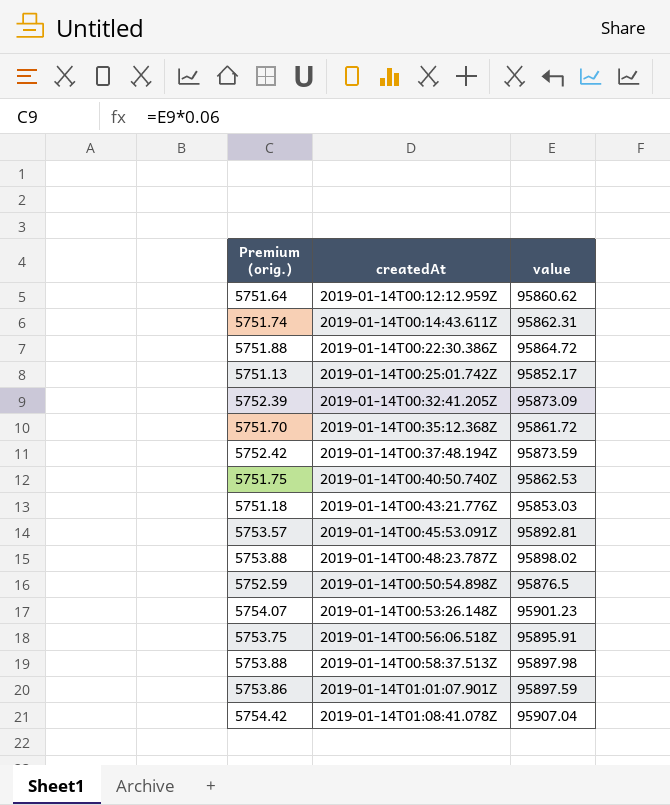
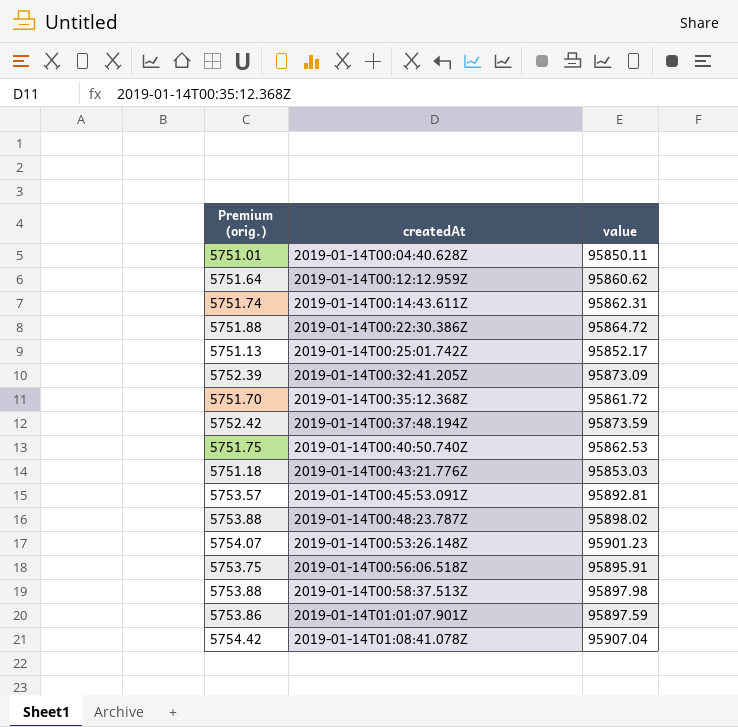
row 2019-01-14T00:50:54.898Z: 5752.59 | 95876.5 -> none
row 2019-01-14T00:04:40.628Z: none -> 5751.01 | 95850.11

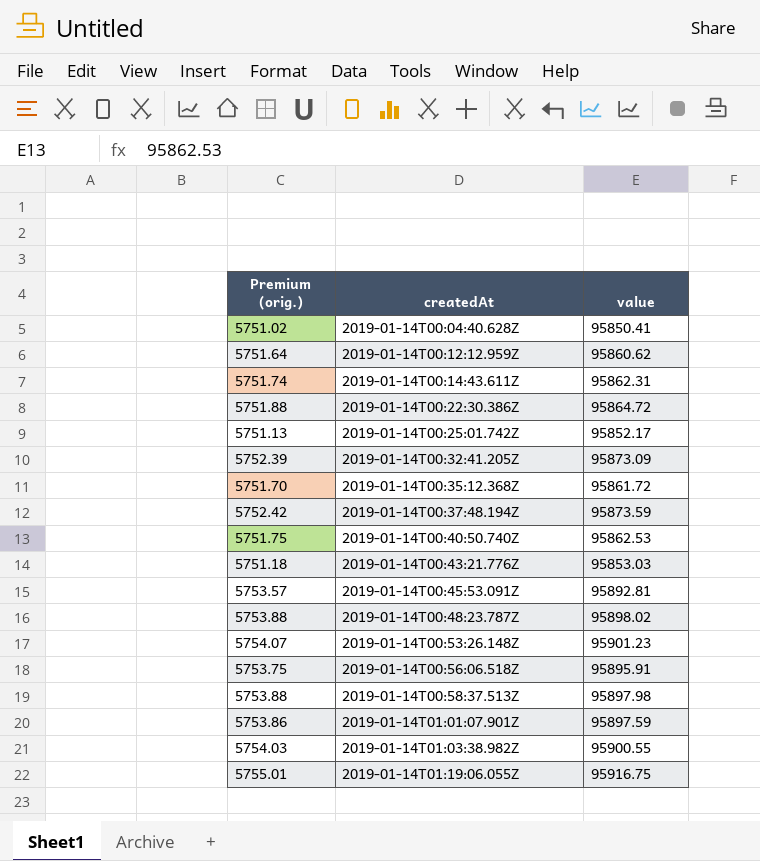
row 2019-01-14T01:08:41.078Z: 5754.42 | 95907.04 -> none
2019-01-14T00:04:40.628Z | Premium (orig.): 5751.01 -> 5751.02
2019-01-14T00:04:40.628Z | value: 95850.11 -> 95850.41
row 2019-01-14T01:03:38.982Z: none -> 5754.03 | 95900.55
row 2019-01-14T01:19:06.055Z: none -> 5755.01 | 95916.75

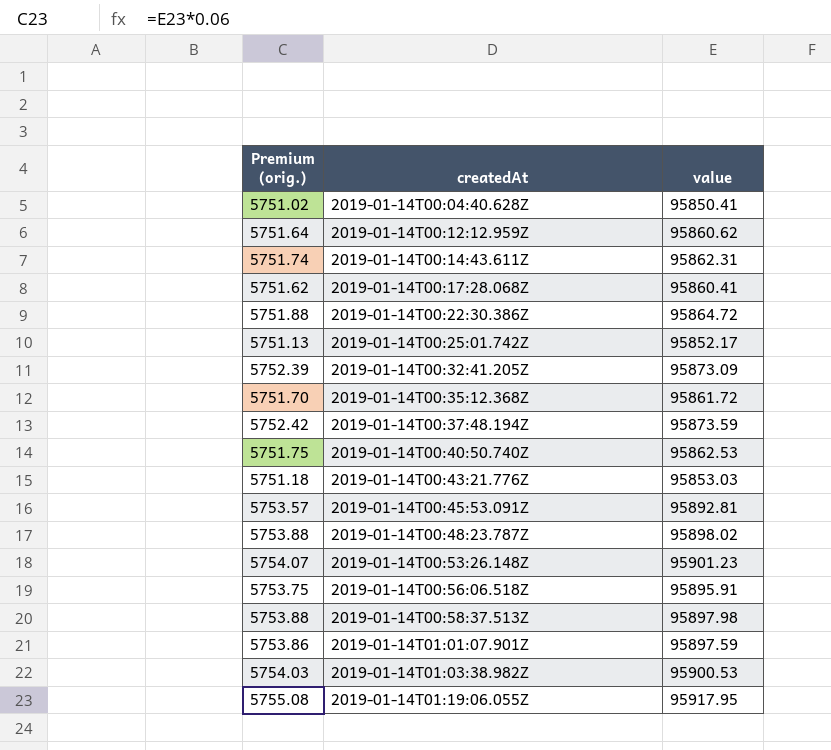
row 2019-01-14T00:17:28.068Z: none -> 5751.62 | 95860.41
2019-01-14T01:03:38.982Z | value: 95900.55 -> 95900.53
2019-01-14T01:19:06.055Z | Premium (orig.): 5755.01 -> 5755.08
2019-01-14T01:19:06.055Z | value: 95916.75 -> 95917.95

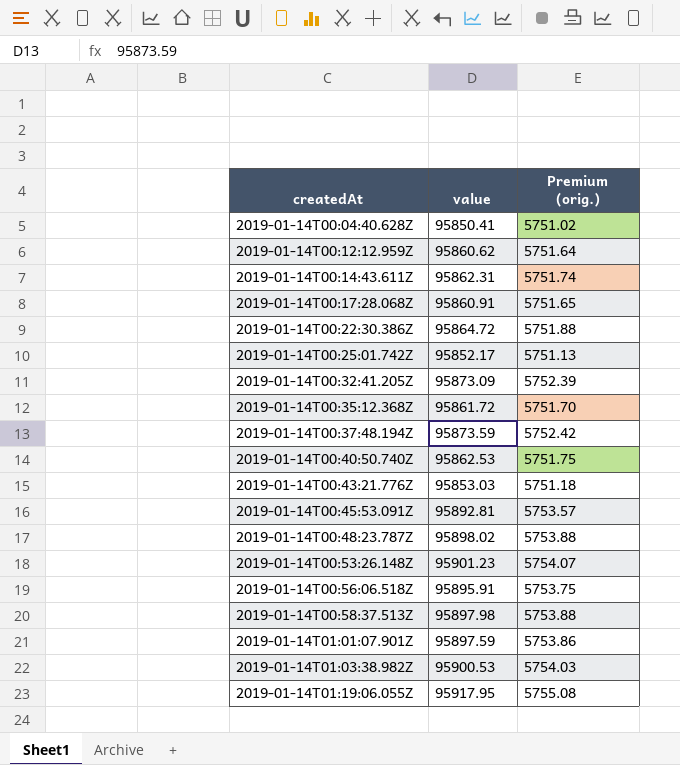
column Premium (orig.) | position: 1 -> 3
2019-01-14T00:17:28.068Z | value: 95860.41 -> 95860.91
2019-01-14T00:17:28.068Z | Premium (orig.): 5751.62 -> 5751.65

